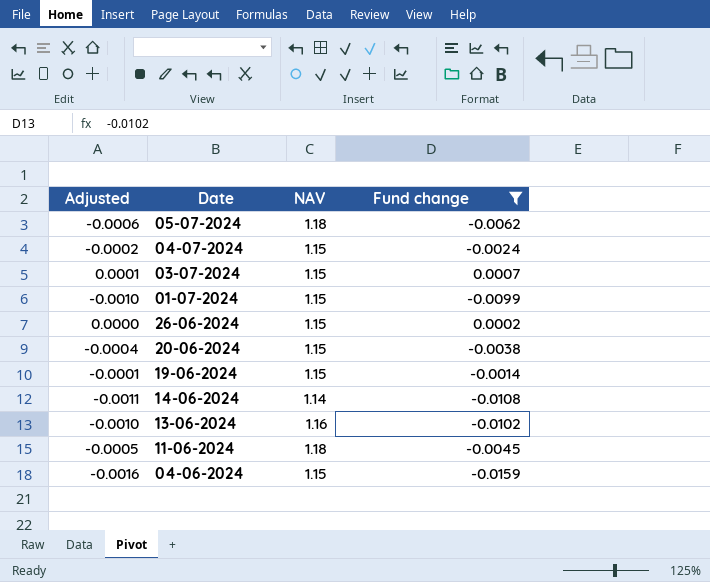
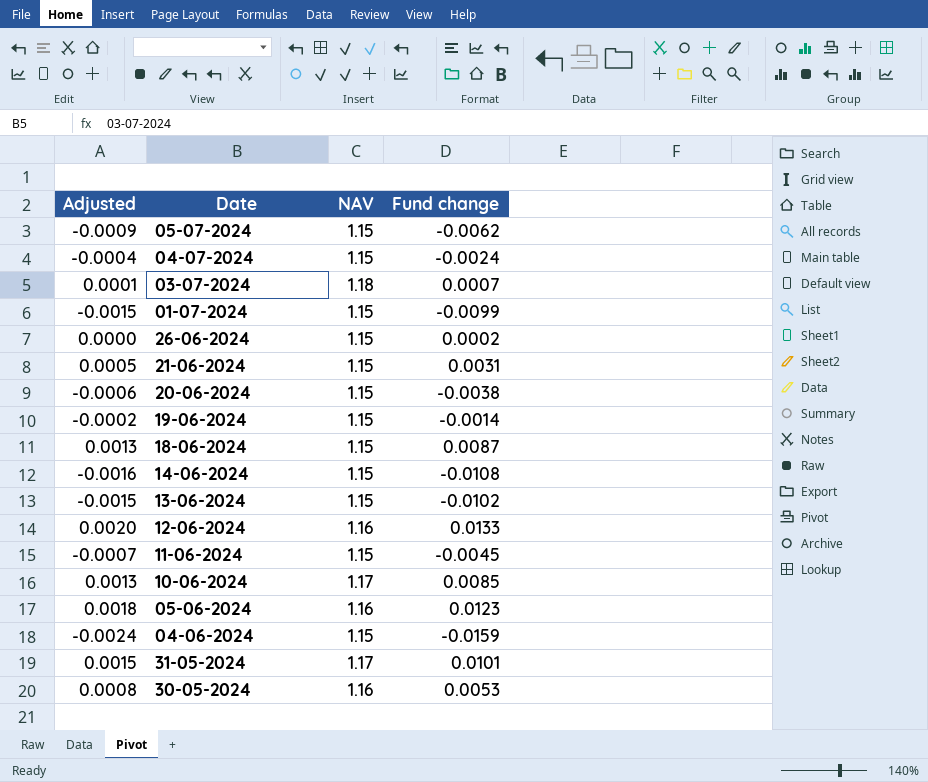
filter: Fund change <= 0.0007 -> none
column Adjusted | formula: [Fund change] * 0.1 -> [Fund change] * 0.15
05-07-2024 | NAV: 1.18 -> 1.15
03-07-2024 | NAV: 1.15 -> 1.18
14-06-2024 | NAV: 1.14 -> 1.15
13-06-2024 | NAV: 1.16 -> 1.15
11-06-2024 | NAV: 1.18 -> 1.15

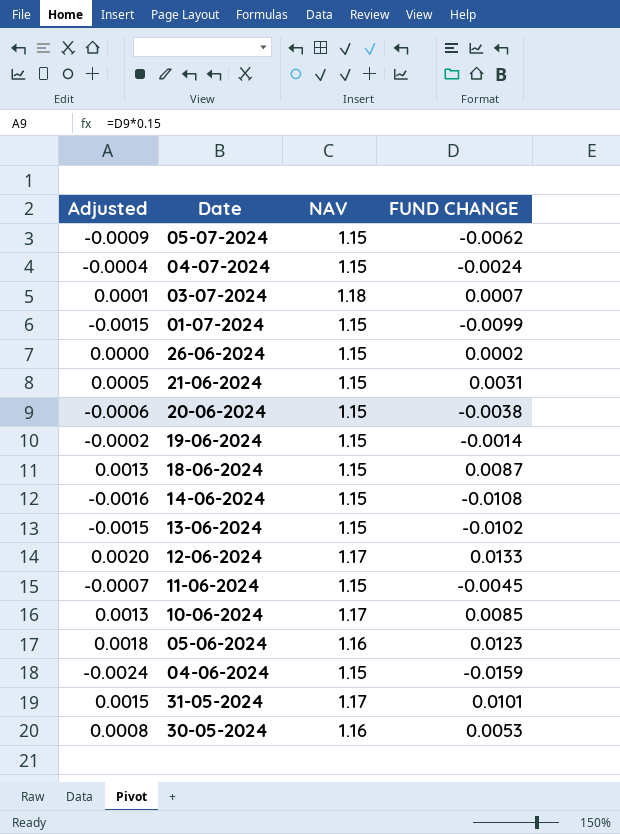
column name: Fund change -> FUND CHANGE
12-06-2024 | NAV: 1.16 -> 1.17

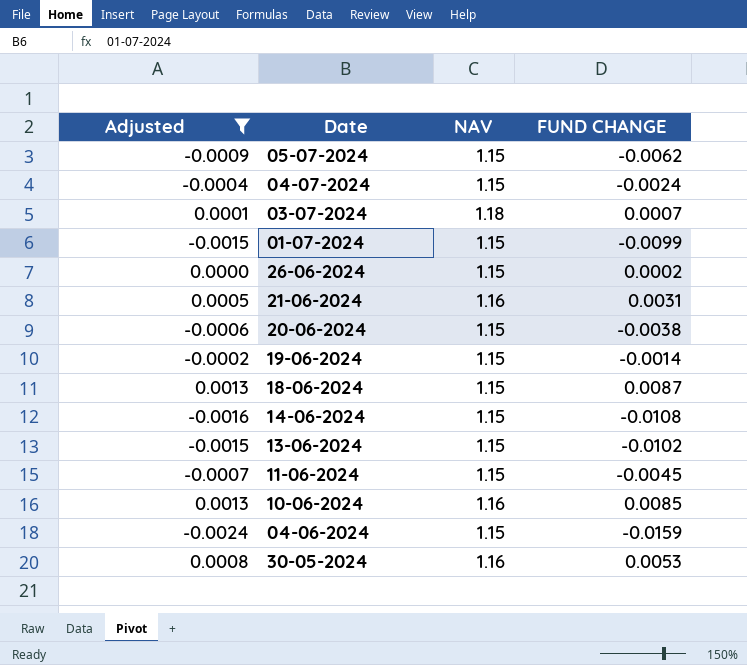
filter: none -> Adjusted <= 0.0013
21-06-2024 | NAV: 1.15 -> 1.16
10-06-2024 | NAV: 1.17 -> 1.16

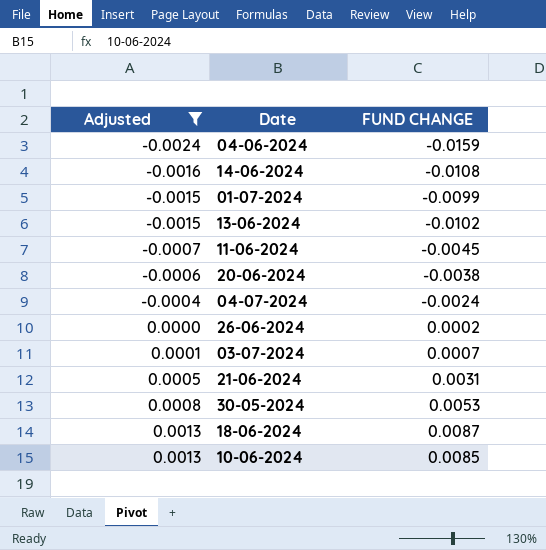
row order: Date descending -> Adjusted ascending
column NAV | position: 3 -> none
row 05-07-2024: -0.0009 | 1.15 | -0.0062 -> none
row 19-06-2024: -0.0002 | 1.15 | -0.0014 -> none

